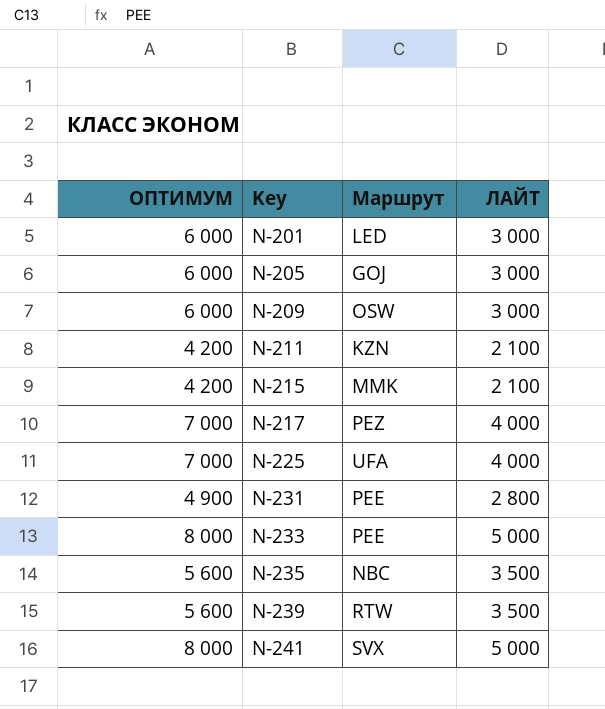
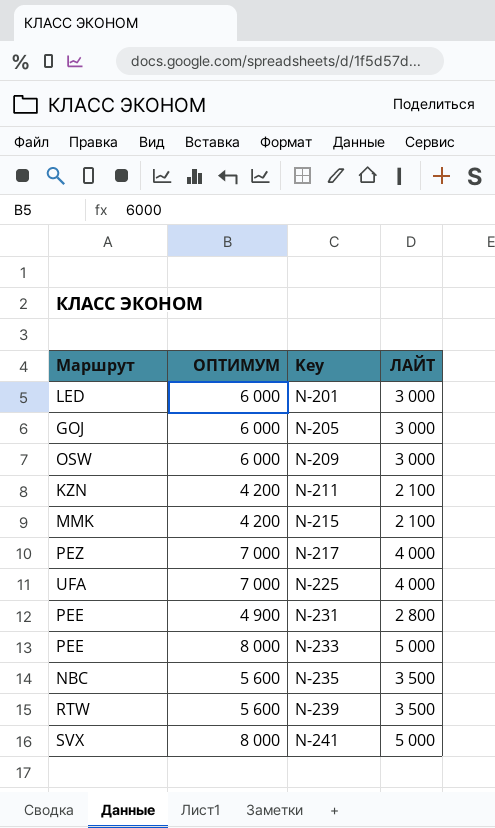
column Маршрут | position: 3 -> 1

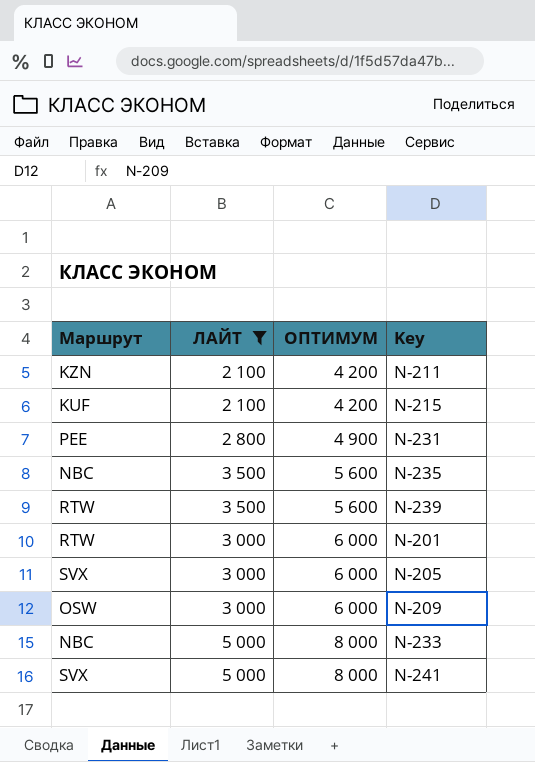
filter: none -> ЛАЙТ != 4 000
row order: Key ascending -> ОПТИМУМ ascending
column ЛАЙТ | position: 4 -> 2
N-215 | Маршрут: MMK -> KUF
N-201 | Маршрут: LED -> RTW
N-205 | Маршрут: GOJ -> SVX
N-233 | Маршрут: PEE -> NBC

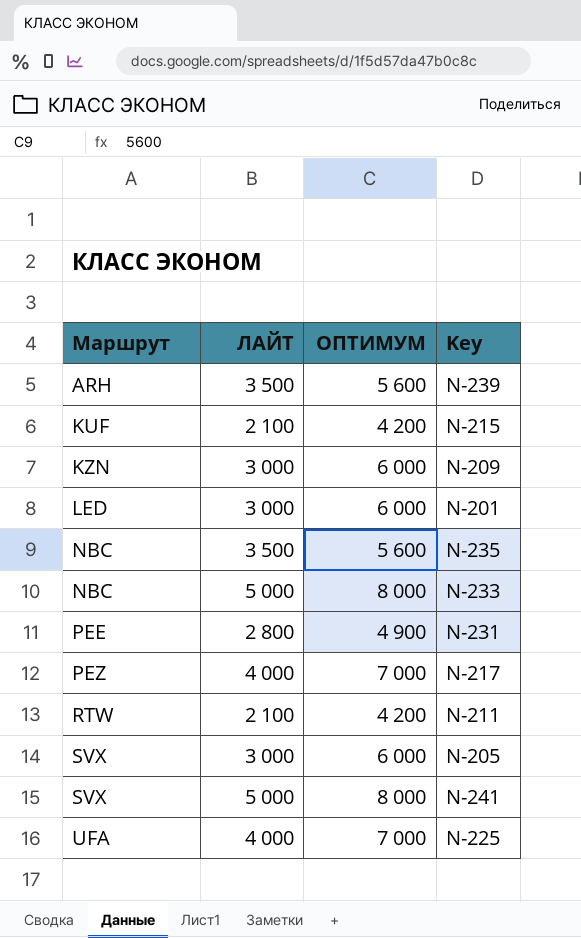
filter: ЛАЙТ != 4 000 -> none
row order: ОПТИМУМ ascending -> Маршрут ascending
N-239 | Маршрут: RTW -> ARH
N-209 | Маршрут: OSW -> KZN
N-201 | Маршрут: RTW -> LED
N-211 | Маршрут: KZN -> RTW

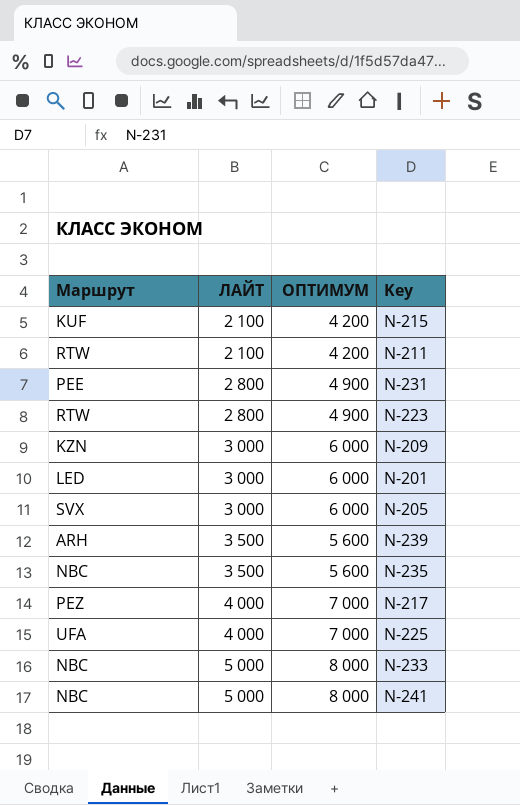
row order: Маршрут ascending -> ЛАЙТ ascending
row N-223: none -> RTW | 2 800 | 4 900
N-241 | Маршрут: SVX -> NBC

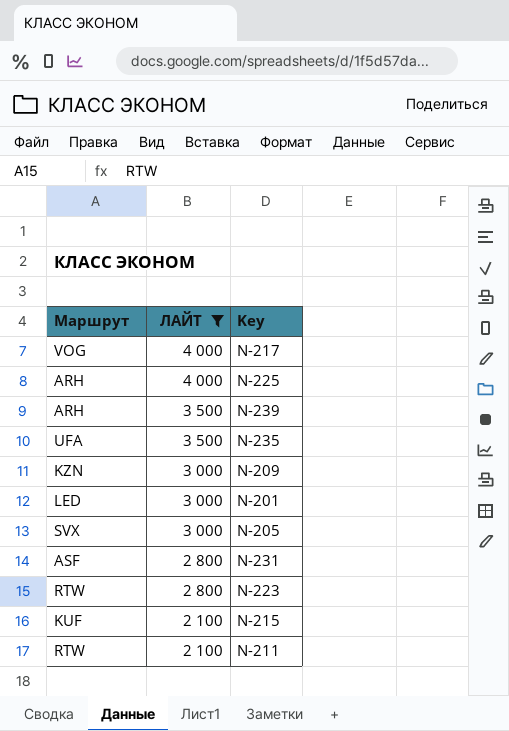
filter: none -> ЛАЙТ != 5 000
row order: ЛАЙТ ascending -> ЛАЙТ descending
column ОПТИМУМ | position: 3 -> none
N-217 | Маршрут: PEZ -> VOG
N-225 | Маршрут: UFA -> ARH
N-235 | Маршрут: NBC -> UFA
N-231 | Маршрут: PEE -> ASF

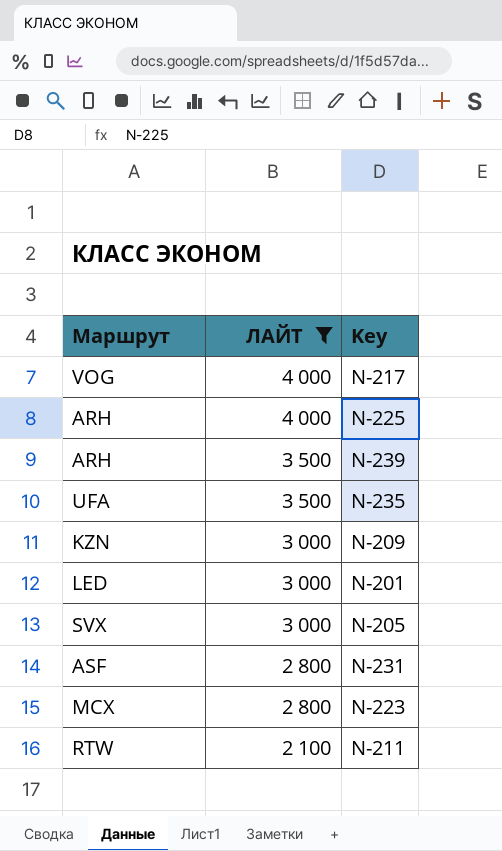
row N-215: KUF | 2 100 -> none
N-223 | Маршрут: RTW -> MCX

